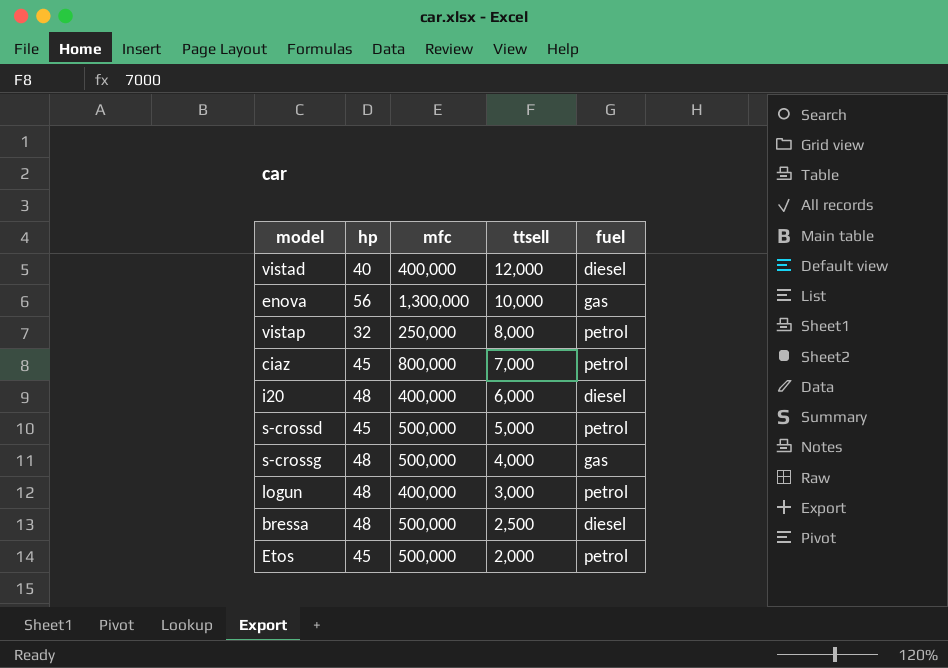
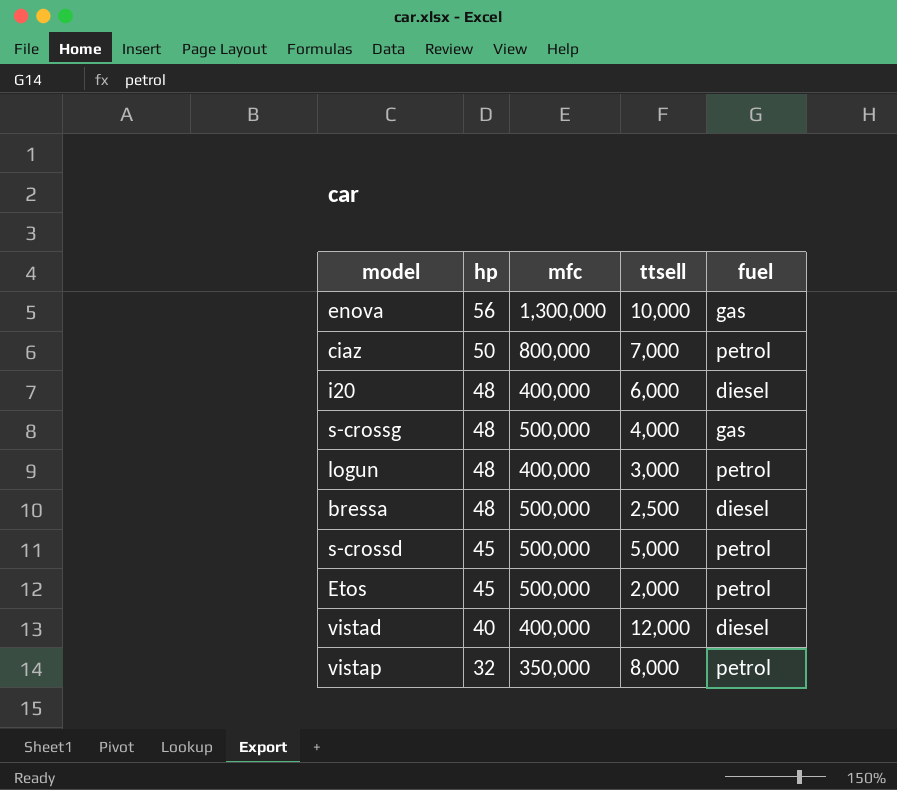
row order: ttsell descending -> hp descending
ciaz | hp: 45 -> 50
vistap | mfc: 250,000 -> 350,000

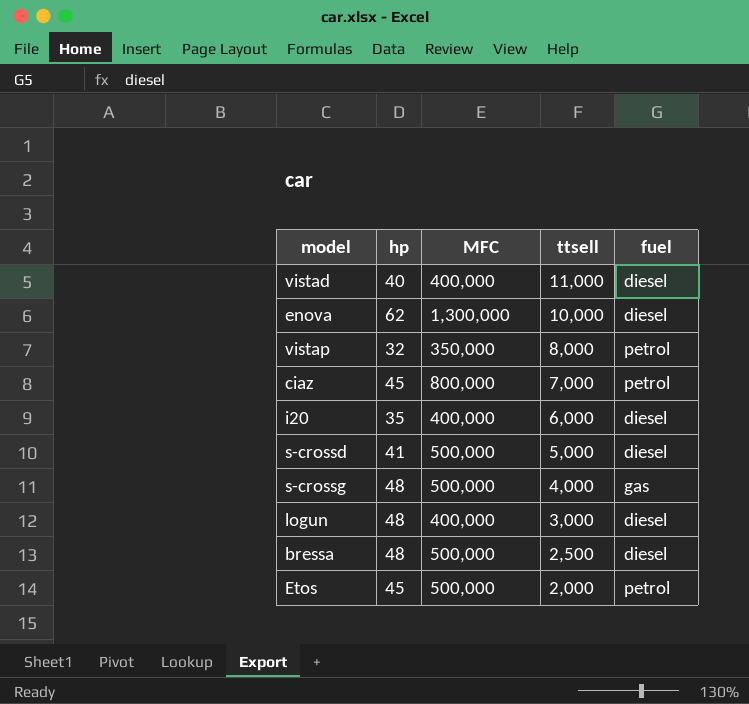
row order: hp descending -> ttsell descending
column name: mfc -> MFC
vistad | ttsell: 12,000 -> 11,000
enova | hp: 56 -> 62
enova | fuel: gas -> diesel
ciaz | hp: 50 -> 45
i20 | hp: 48 -> 35
s-crossd | hp: 45 -> 41
s-crossd | fuel: petrol -> diesel
logun | fuel: petrol -> diesel

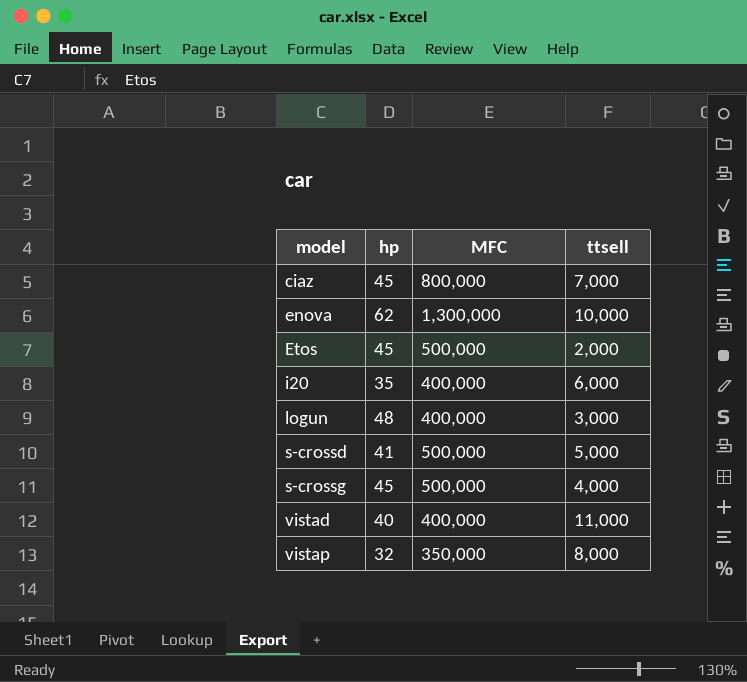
row order: ttsell descending -> model ascending
column fuel | position: 5 -> none
row bressa: 48 | 500,000 | 2,500 | diesel -> none
s-crossg | hp: 48 -> 45

